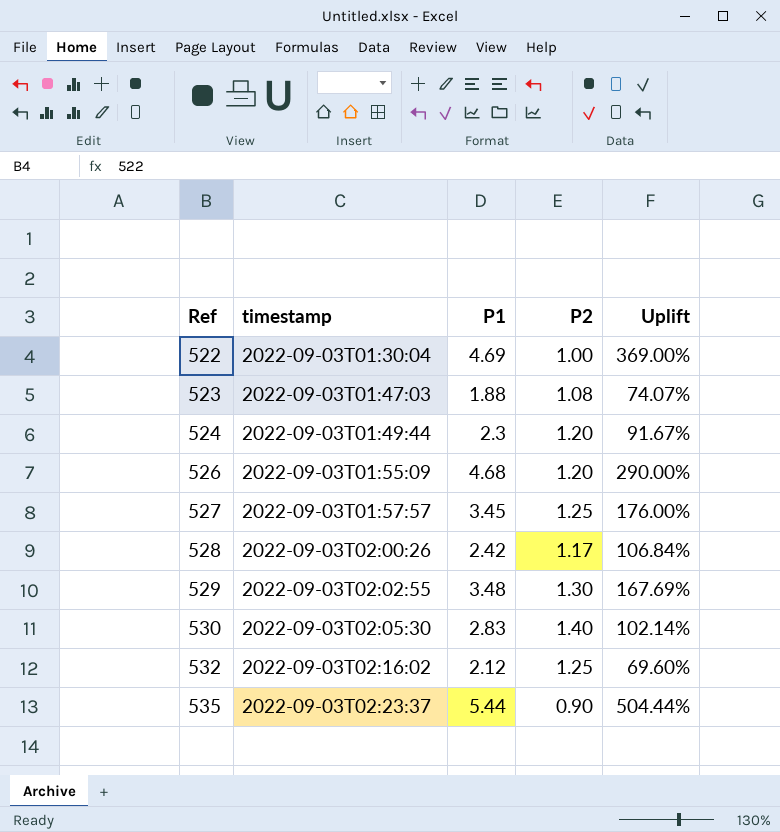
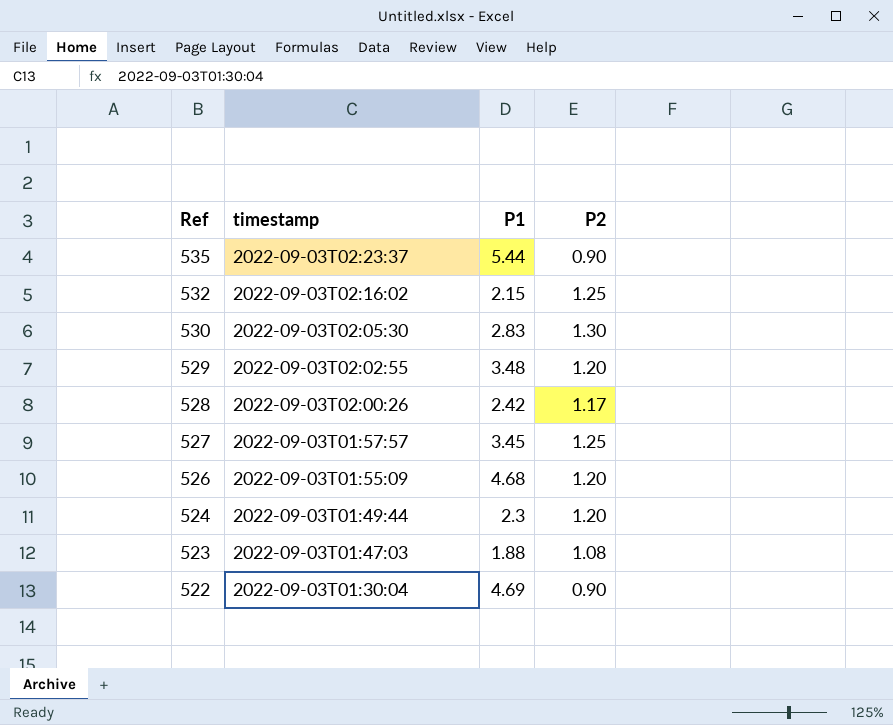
row order: Ref ascending -> Ref descending
column Uplift | formula: ([P1] - [P2]) / [P2] -> none
532 | P1: 2.12 -> 2.15
530 | P2: 1.40 -> 1.30
529 | P2: 1.30 -> 1.20
522 | P2: 1.00 -> 0.90

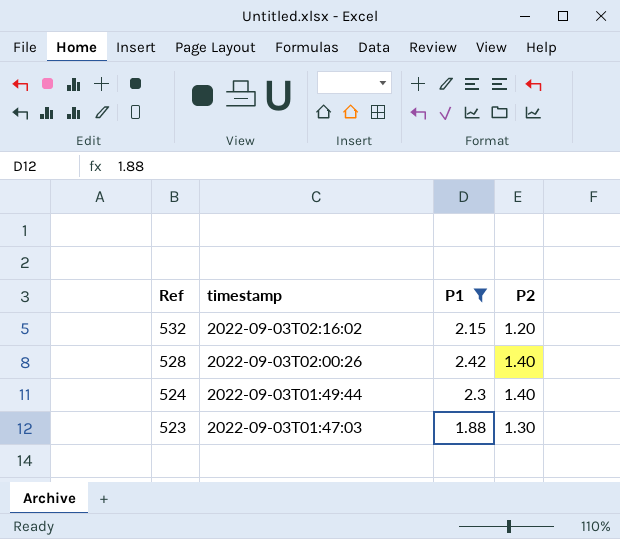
filter: none -> P1 <= 2.42
532 | P2: 1.25 -> 1.20
528 | P2: 1.17 -> 1.40
524 | P2: 1.20 -> 1.40
523 | P2: 1.08 -> 1.30

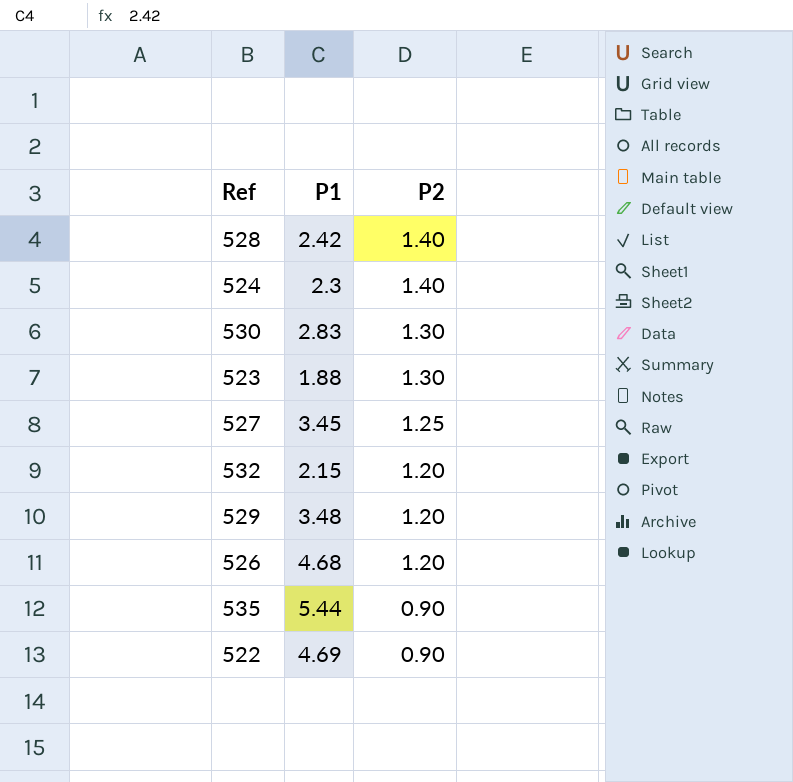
filter: P1 <= 2.42 -> none
row order: Ref descending -> P2 descending
column timestamp | position: 2 -> none

